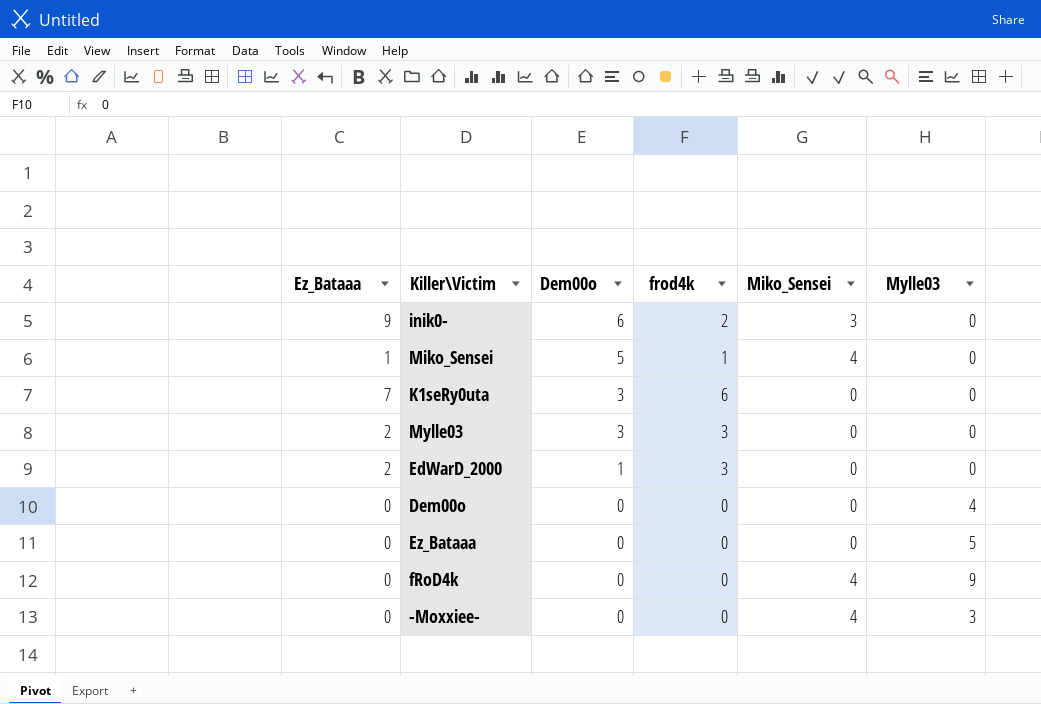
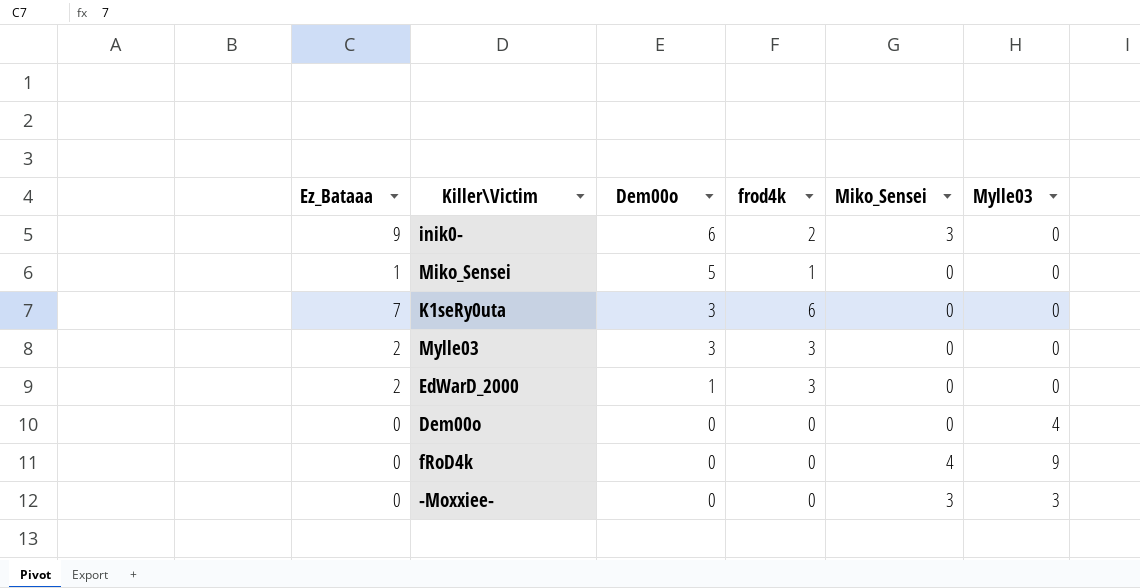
row Ez_Bataaa: 0 | 0 | 0 | 0 | 5 -> none
Miko_Sensei | Miko_Sensei: 4 -> 0
-Moxxiee- | Miko_Sensei: 4 -> 3

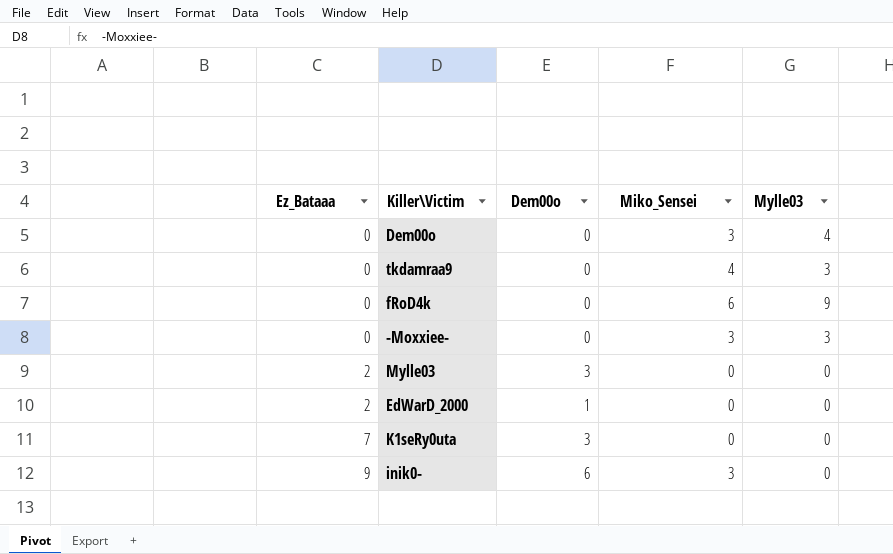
row order: Dem00o descending -> Ez_Bataaa ascending
column frod4k | position: 4 -> none
row Miko_Sensei: 1 | 5 | 1 | 0 | 0 -> none
Dem00o | Miko_Sensei: 0 -> 3
row tkdamraa9: none -> 0 | 0 | 4 | 3
fRoD4k | Miko_Sensei: 4 -> 6

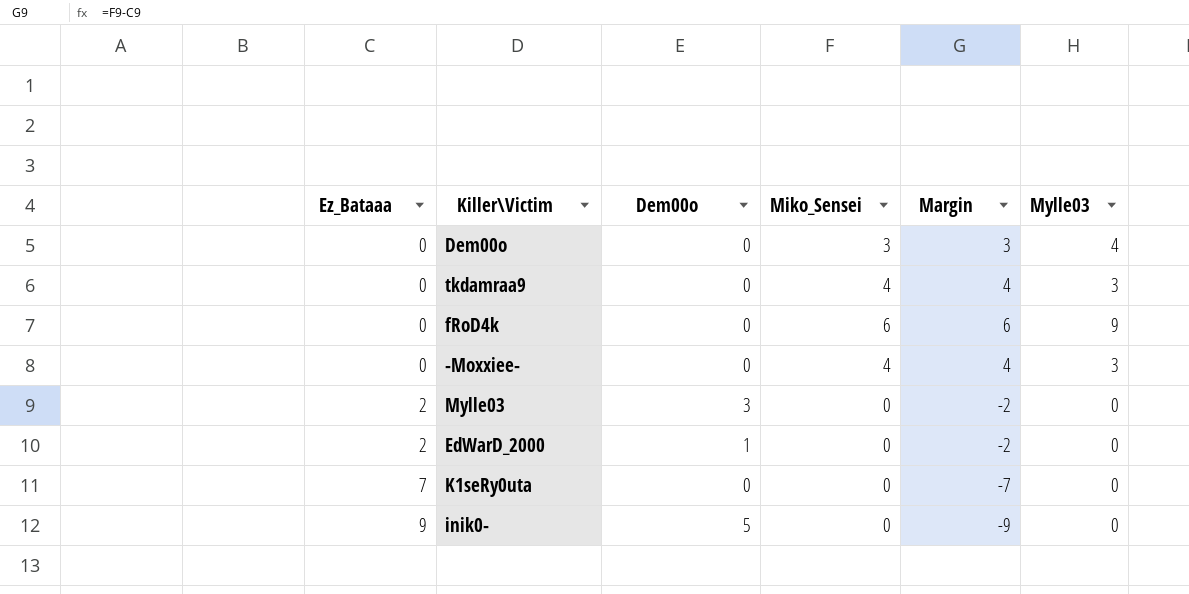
column Margin | formula: none -> [Miko_Sensei] - [Ez_Bataaa]
-Moxxiee- | Miko_Sensei: 3 -> 4
K1seRy0uta | Dem00o: 3 -> 0
inik0- | Dem00o: 6 -> 5
inik0- | Miko_Sensei: 3 -> 0

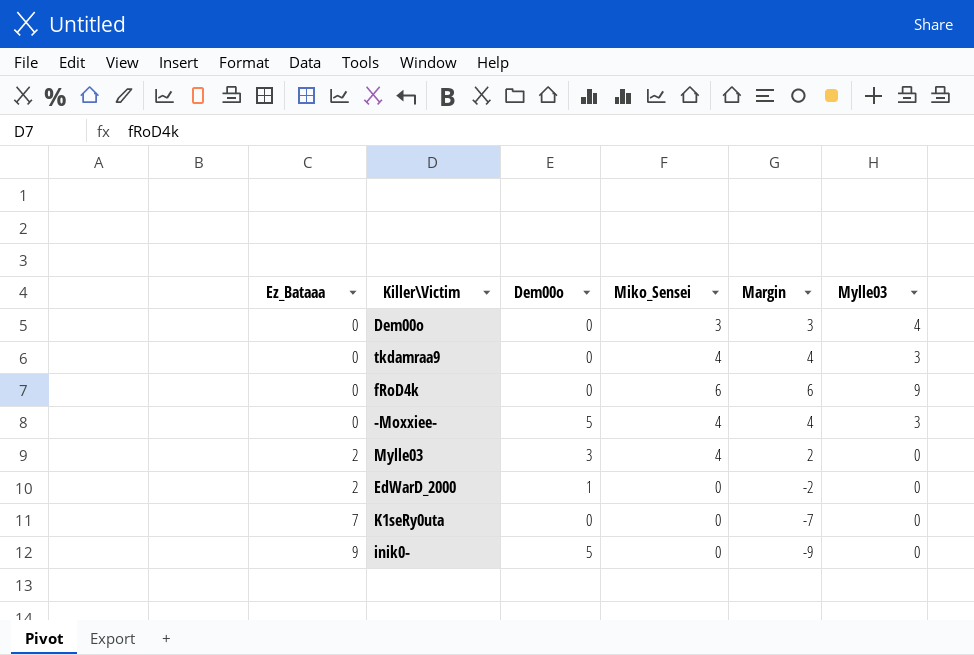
-Moxxiee- | Dem00o: 0 -> 5
Mylle03 | Miko_Sensei: 0 -> 4
Mylle03 | Margin: -2 -> 2

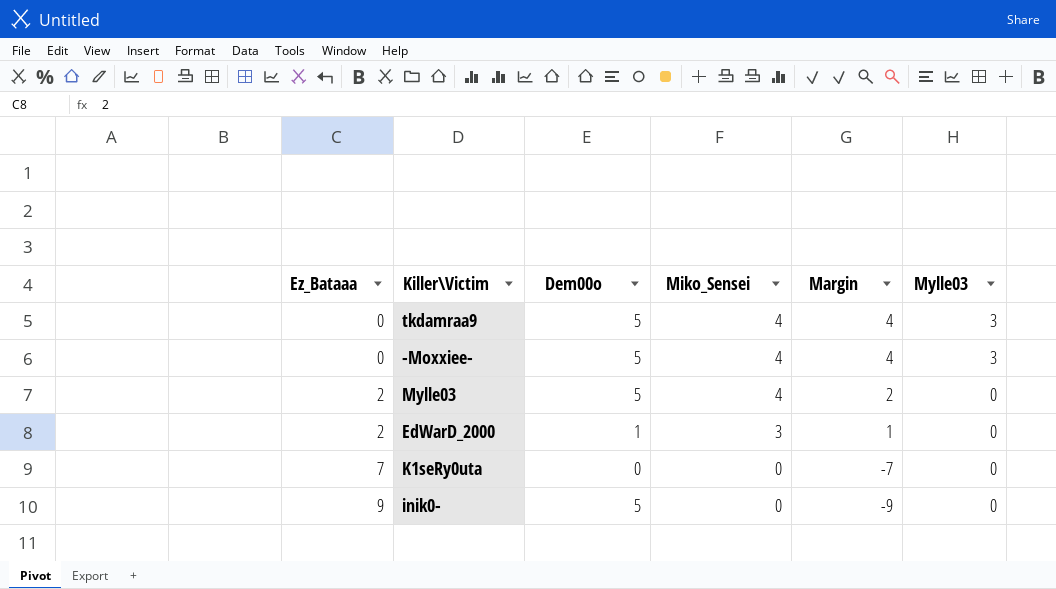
row Dem00o: 0 | 0 | 3 | 3 | 4 -> none
row fRoD4k: 0 | 0 | 6 | 6 | 9 -> none
tkdamraa9 | Dem00o: 0 -> 5
Mylle03 | Dem00o: 3 -> 5
EdWarD_2000 | Miko_Sensei: 0 -> 3
EdWarD_2000 | Margin: -2 -> 1

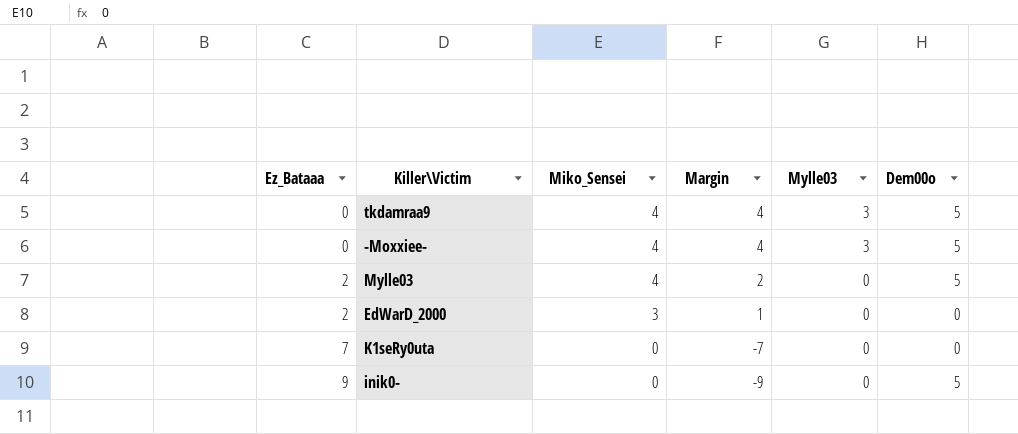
column Dem00o | position: 3 -> 6
EdWarD_2000 | Dem00o: 1 -> 0

